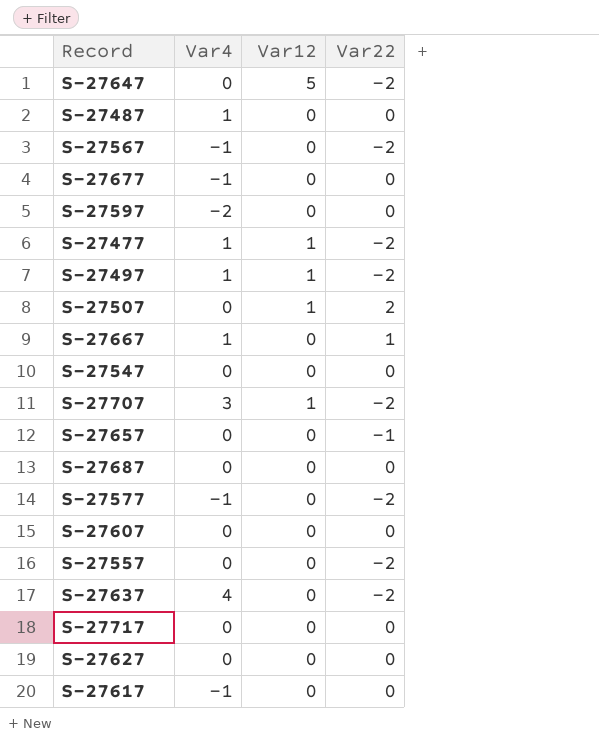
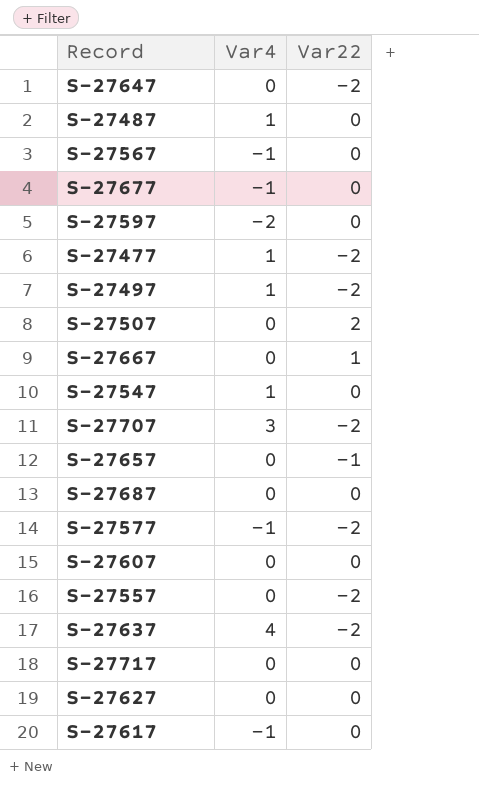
column Var12 | position: 3 -> none
S-27567 | Var22: -2 -> 0
S-27667 | Var4: 1 -> 0
S-27547 | Var4: 0 -> 1

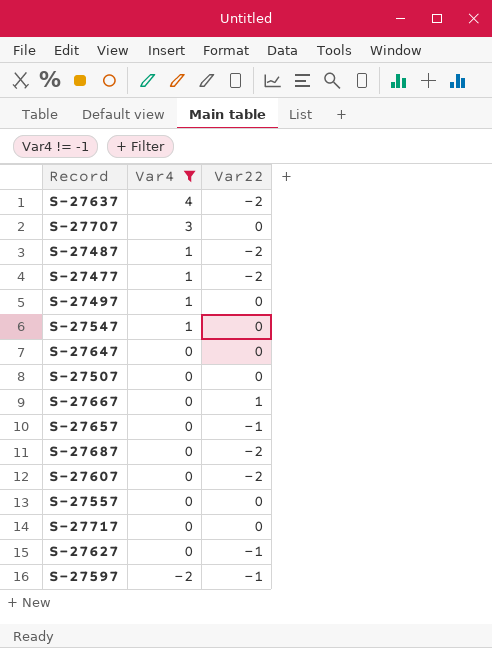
filter: none -> Var4 != -1
row order: none -> Var4 descending
S-27707 | Var22: -2 -> 0
S-27487 | Var22: 0 -> -2
S-27497 | Var22: -2 -> 0
S-27647 | Var22: -2 -> 0
S-27507 | Var22: 2 -> 0
S-27687 | Var22: 0 -> -2
S-27607 | Var22: 0 -> -2
S-27557 | Var22: -2 -> 0
S-27627 | Var22: 0 -> -1
S-27597 | Var22: 0 -> -1

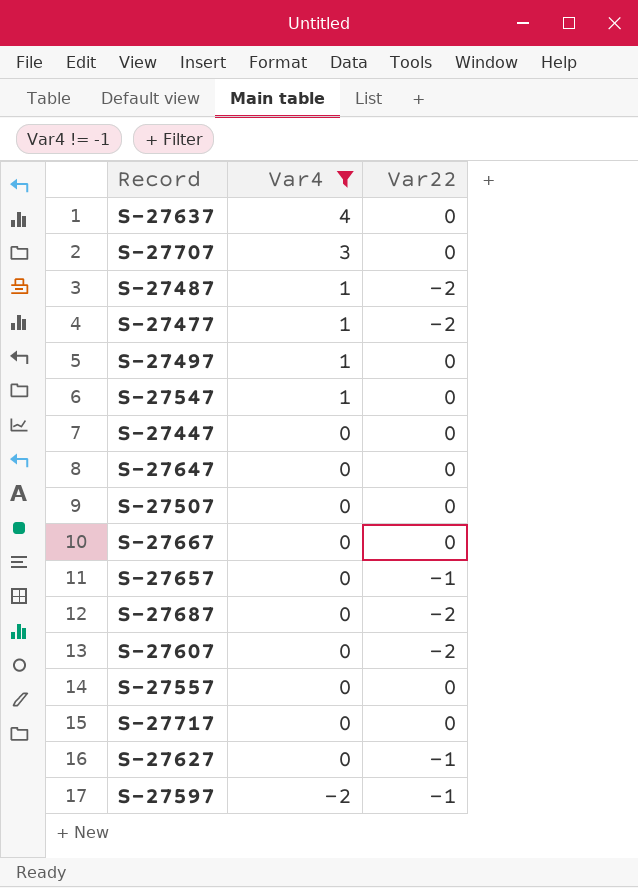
S-27637 | Var22: -2 -> 0
row S-27447: none -> 0 | 0
S-27667 | Var22: 1 -> 0

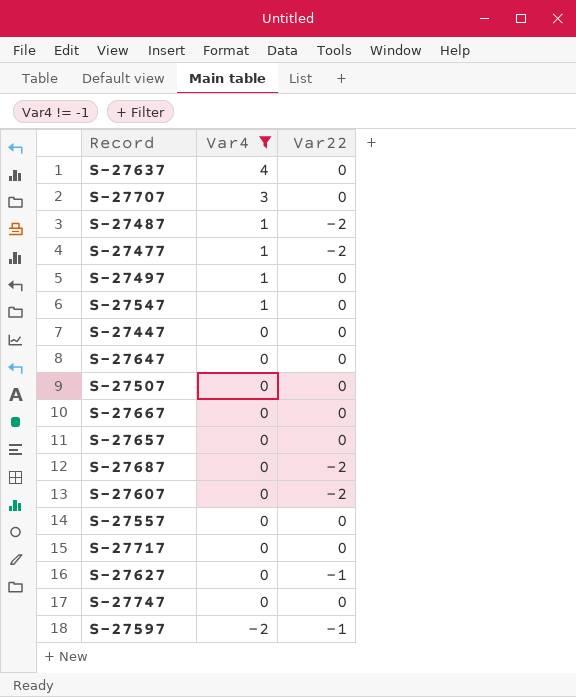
S-27657 | Var22: -1 -> 0
row S-27747: none -> 0 | 0

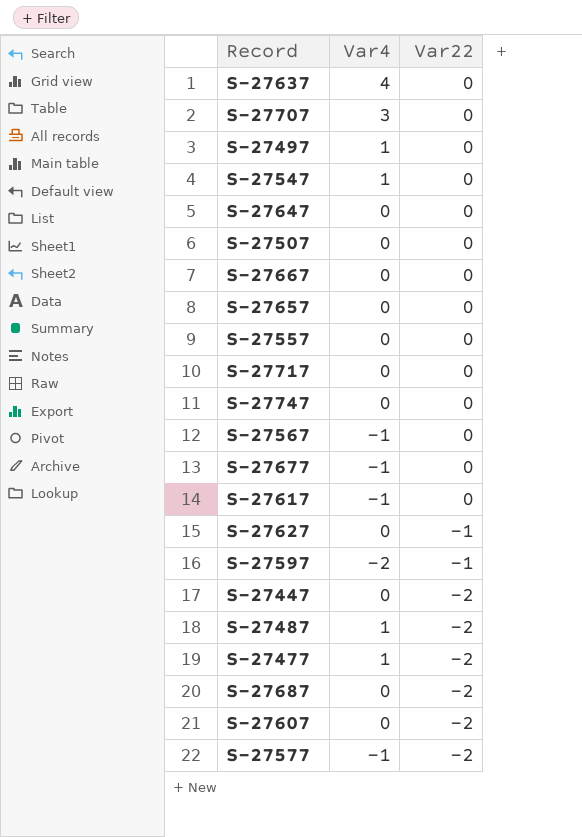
filter: Var4 != -1 -> none
row order: Var4 descending -> Var22 descending
S-27447 | Var22: 0 -> -2

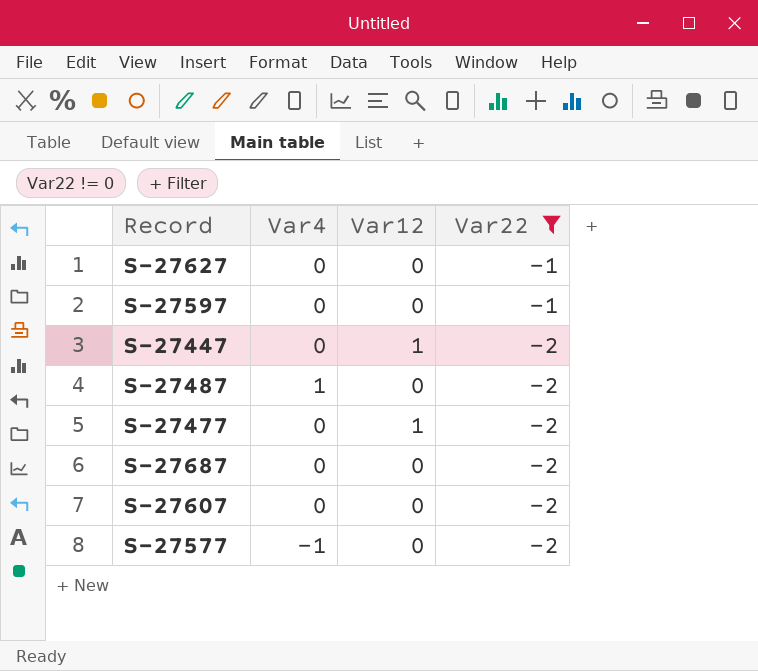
filter: none -> Var22 != 0
column Var12 | position: none -> 3
S-27597 | Var4: -2 -> 0
S-27477 | Var4: 1 -> 0

